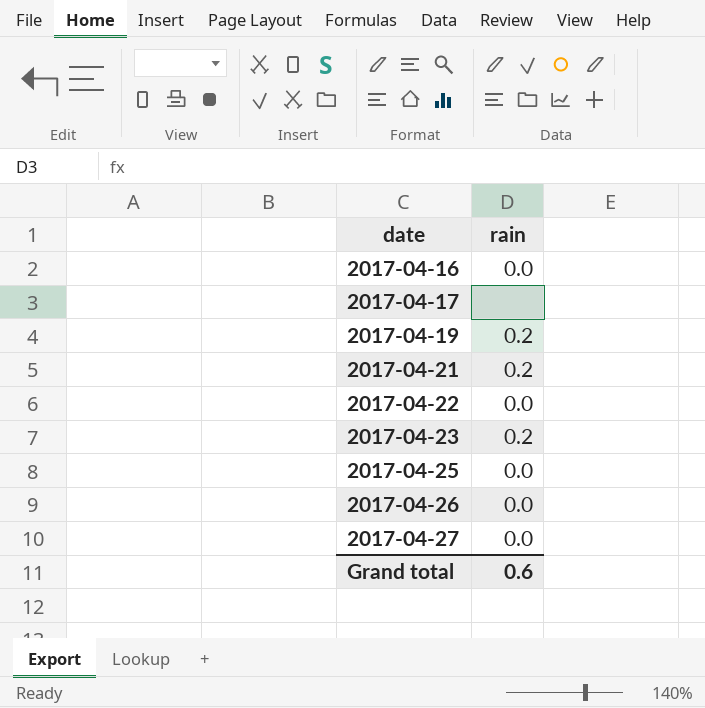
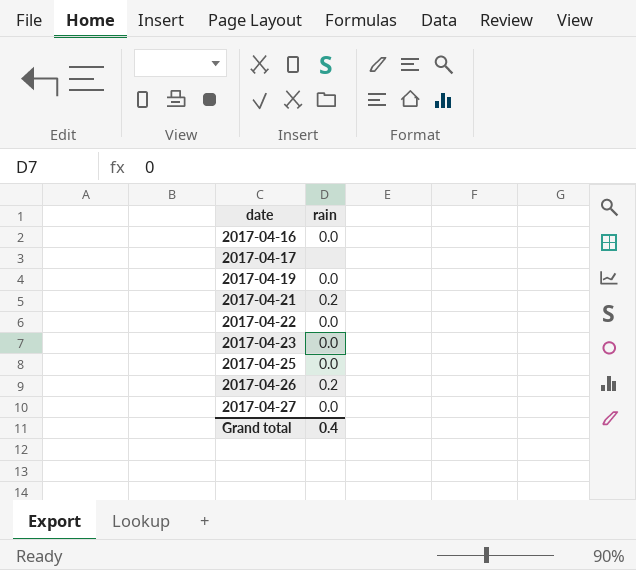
2017-04-19 | rain: 0.2 -> 0.0
2017-04-23 | rain: 0.2 -> 0.0
2017-04-26 | rain: 0.0 -> 0.2
Grand total | rain: 0.6 -> 0.4

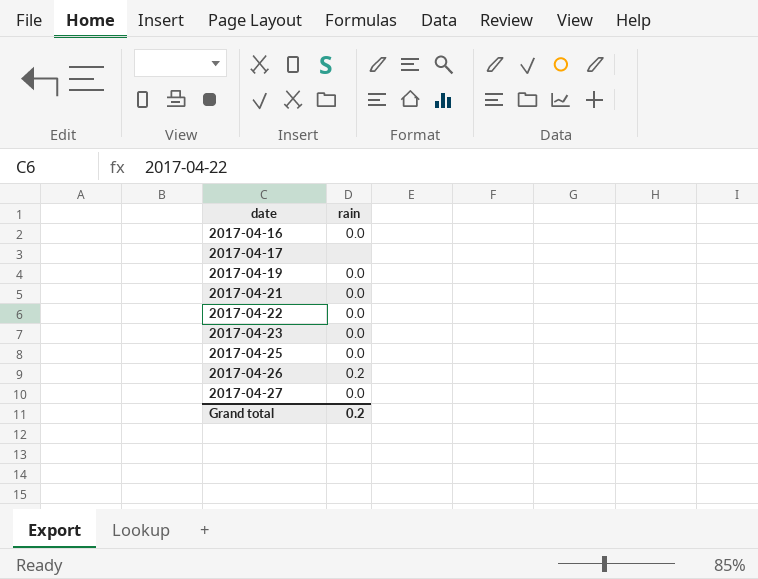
2017-04-21 | rain: 0.2 -> 0.0
Grand total | rain: 0.4 -> 0.2

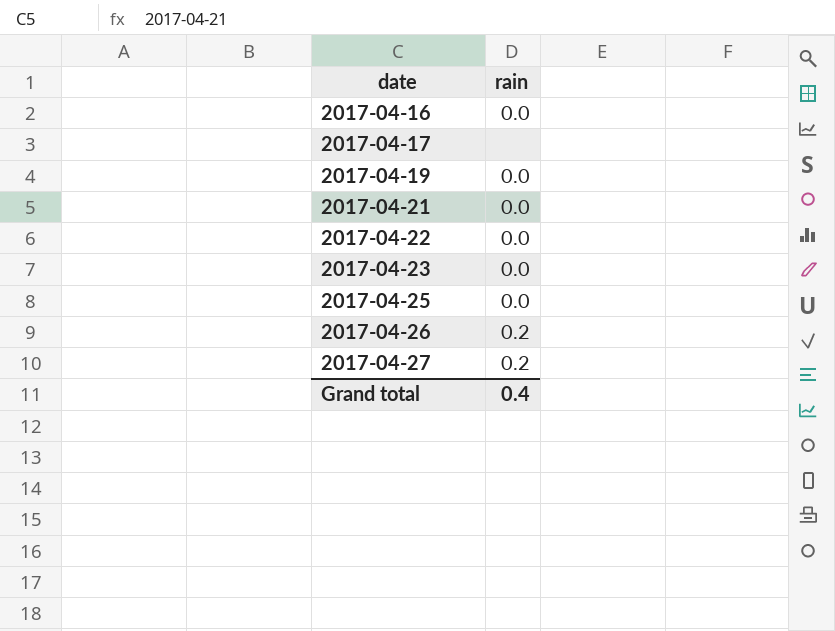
2017-04-27 | rain: 0.0 -> 0.2
Grand total | rain: 0.2 -> 0.4

